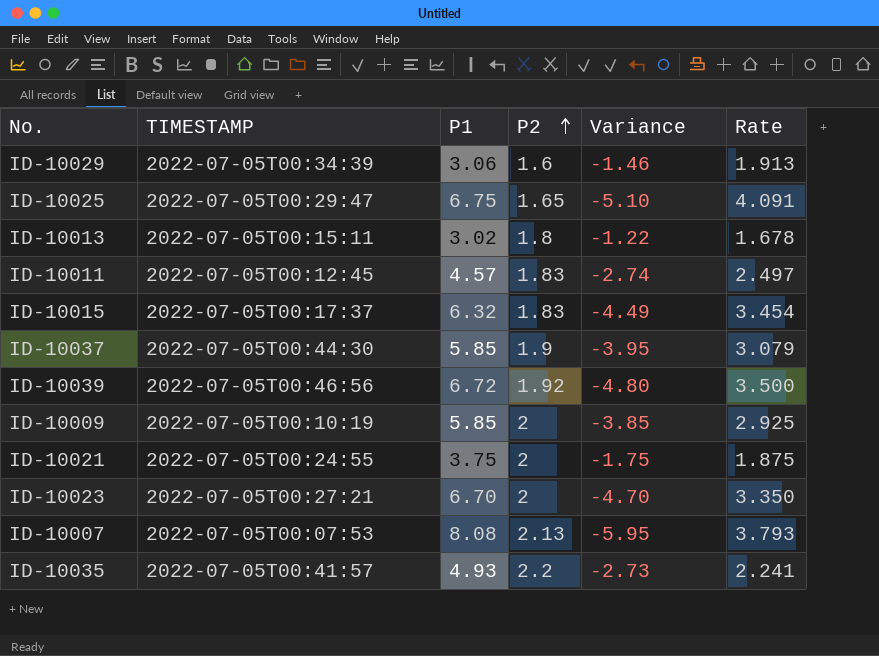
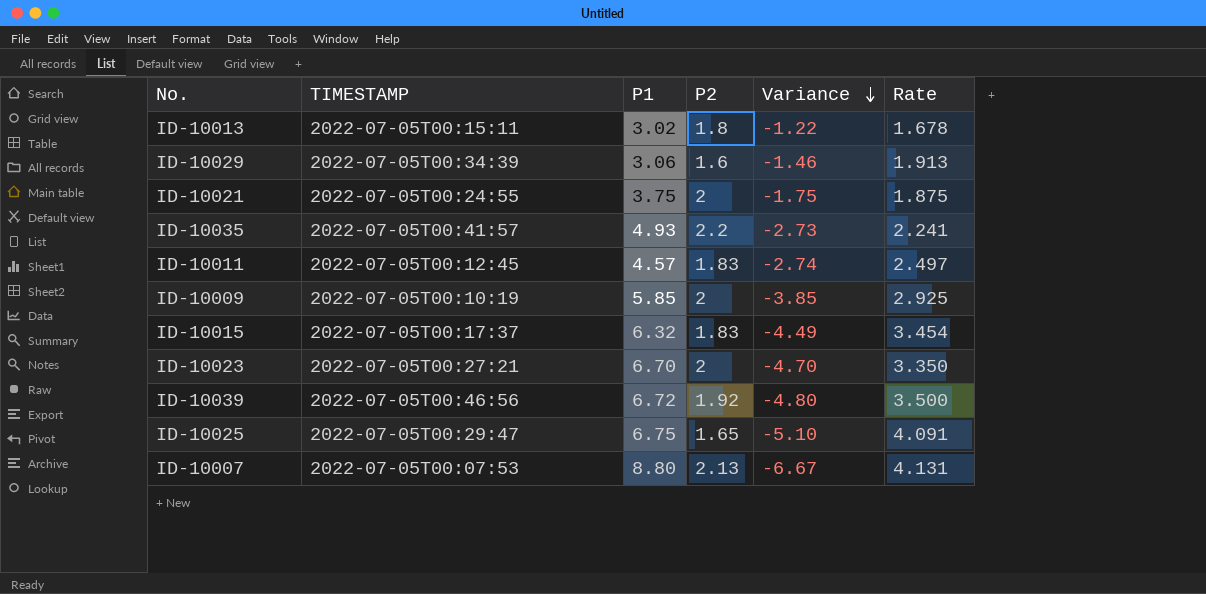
row order: P2 ascending -> Variance descending
row ID-10037: 2022-07-05T00:44:30 | 5.85 | 1.9 | -3.95 | 3.079 -> none
ID-10007 | P1: 8.08 -> 8.80
ID-10007 | Variance: -5.95 -> -6.67
ID-10007 | Rate: 3.793 -> 4.131

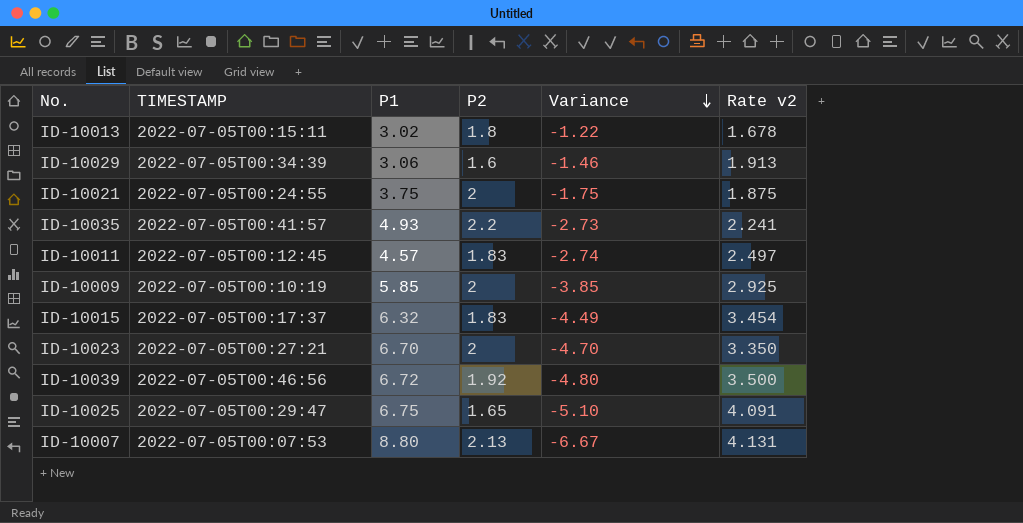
column name: Rate -> Rate v2

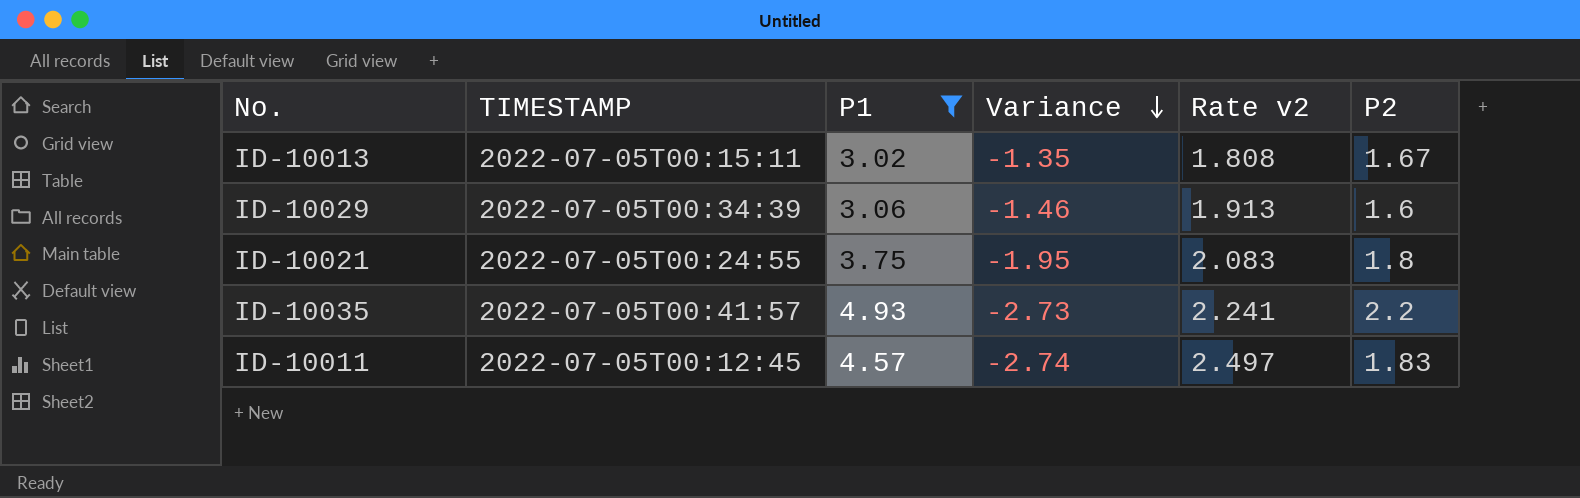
filter: none -> P1 <= 4.93
column P2 | position: 4 -> 6
ID-10013 | Variance: -1.22 -> -1.35
ID-10013 | Rate v2: 1.678 -> 1.808
ID-10013 | P2: 1.8 -> 1.67
ID-10021 | Variance: -1.75 -> -1.95
ID-10021 | Rate v2: 1.875 -> 2.083
ID-10021 | P2: 2 -> 1.8

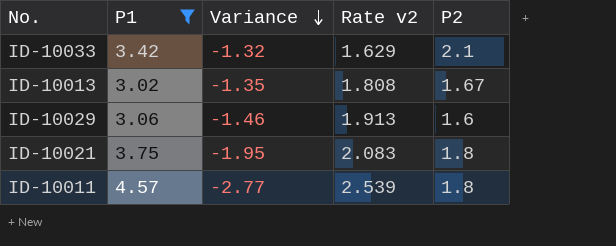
column TIMESTAMP | position: 2 -> none
row ID-10035: 2022-07-05T00:41:57 | 4.93 | -2.73 | 2.241 | 2.2 -> none
row ID-10033: none -> 3.42 | -1.32 | 1.629 | 2.1
ID-10011 | Variance: -2.74 -> -2.77
ID-10011 | Rate v2: 2.497 -> 2.539
ID-10011 | P2: 1.83 -> 1.8

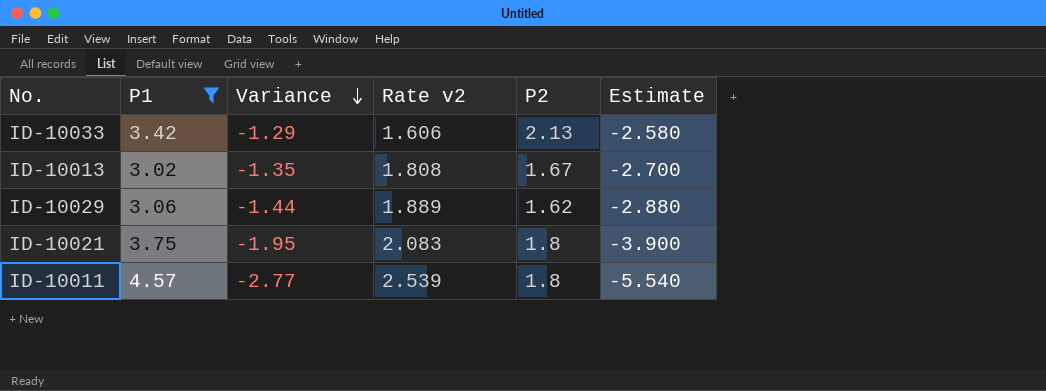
column Estimate | formula: none -> [Variance] * 2
ID-10033 | Variance: -1.32 -> -1.29
ID-10033 | Rate v2: 1.629 -> 1.606
ID-10033 | P2: 2.1 -> 2.13
ID-10029 | Variance: -1.46 -> -1.44
ID-10029 | Rate v2: 1.913 -> 1.889
ID-10029 | P2: 1.6 -> 1.62

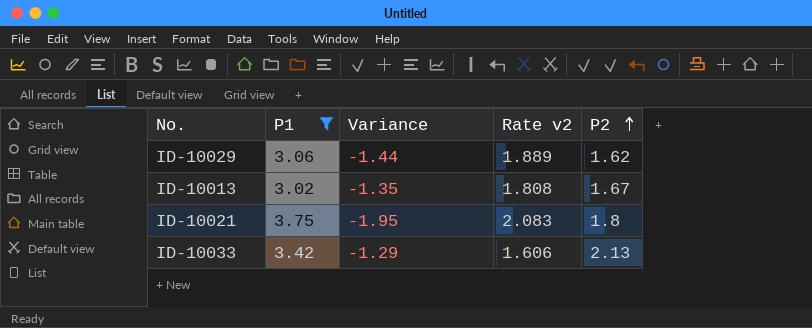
row order: Variance descending -> P2 ascending
column Estimate | formula: [Variance] * 2 -> none
row ID-10011: 4.57 | -2.77 | 2.539 | 1.8 | -5.540 -> none

